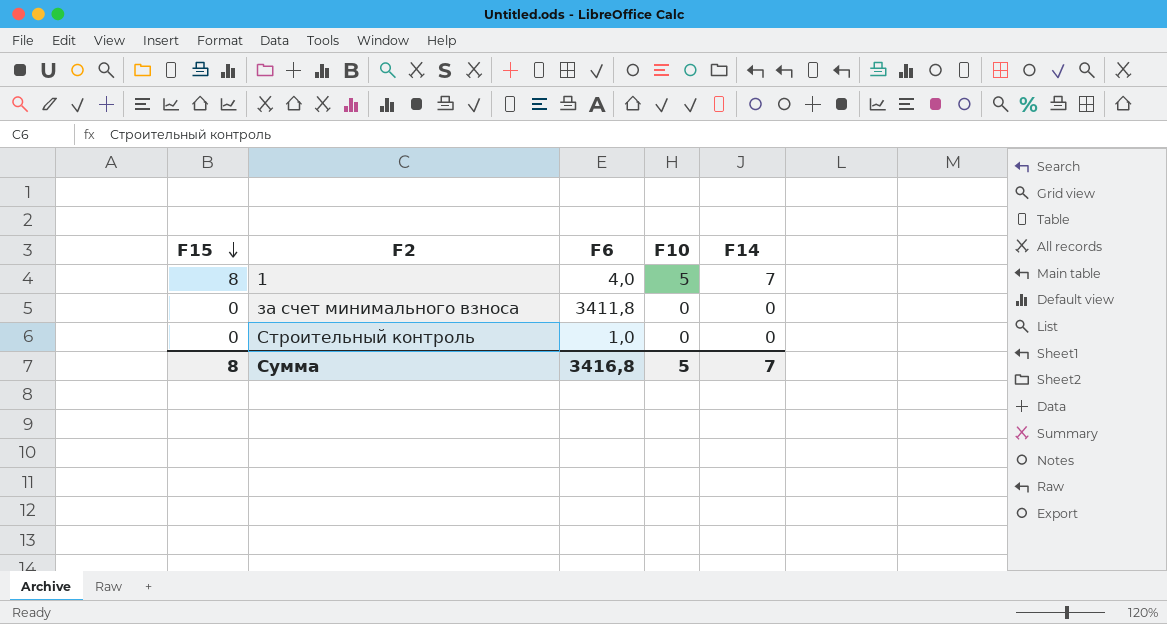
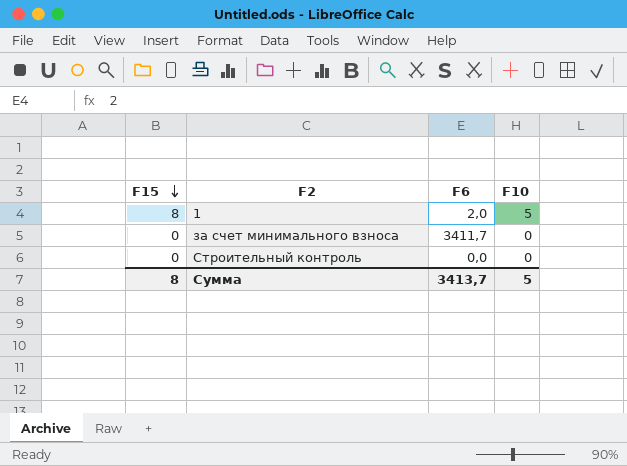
column F14 | position: 5 -> none
1 | F6: 4,0 -> 2,0
за счет минимального взноса | F6: 3411,8 -> 3411,7
Строительный контроль | F6: 1,0 -> 0,0
Сумма | F6: 3416,8 -> 3413,7

